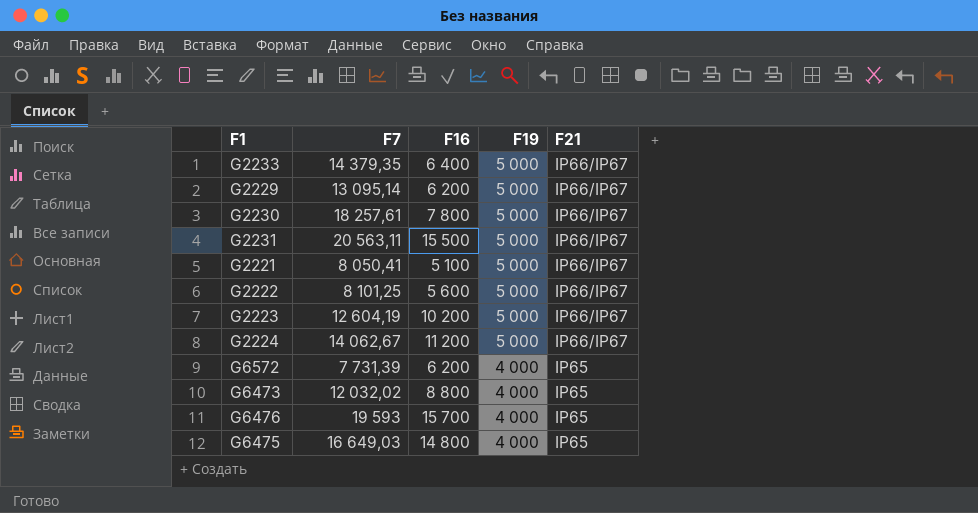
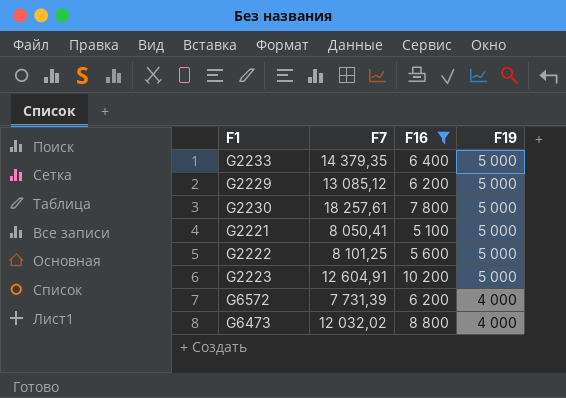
filter: none -> F16 <= 10 200
column F21 | position: 5 -> none
G2229 | F7: 13 095,14 -> 13 085,12
G2223 | F7: 12 604,19 -> 12 604,91

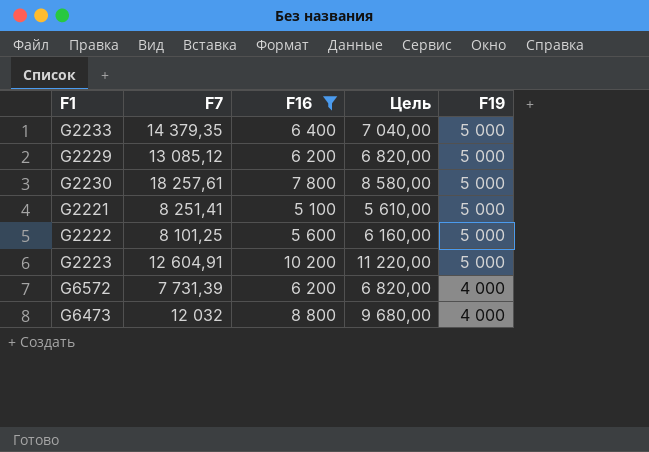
column Цель | formula: none -> [F16] * 1,1
G2221 | F7: 8 050,41 -> 8 251,41
G6473 | F7: 12 032,02 -> 12 032

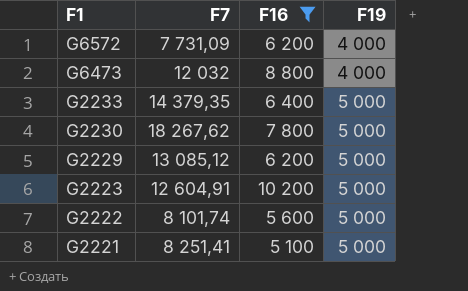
row order: F19 descending -> F1 descending
column Цель | formula: [F16] * 1,1 -> none
G6572 | F7: 7 731,39 -> 7 731,09
G2230 | F7: 18 257,61 -> 18 267,62
G2222 | F7: 8 101,25 -> 8 101,74

